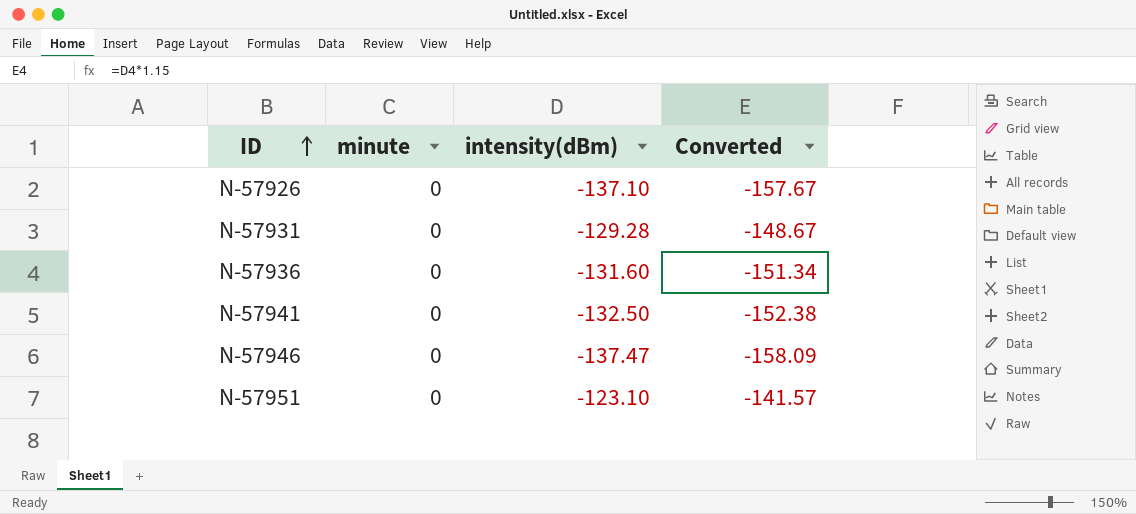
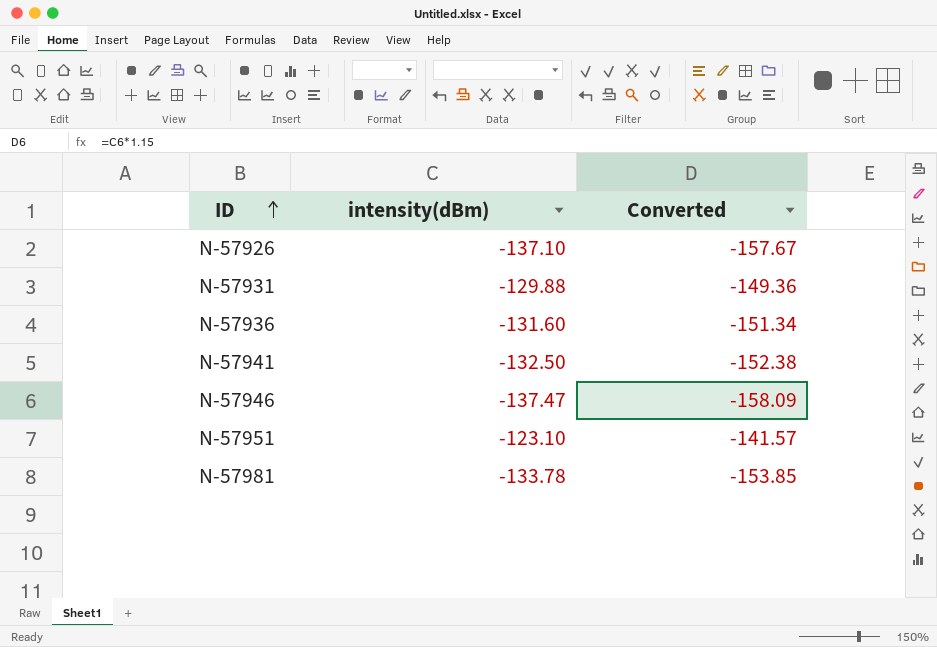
column minute | position: 2 -> none
N-57931 | intensity(dBm): -129.28 -> -129.88
N-57931 | Converted: -148.67 -> -149.36
row N-57981: none -> -133.78 | -153.85

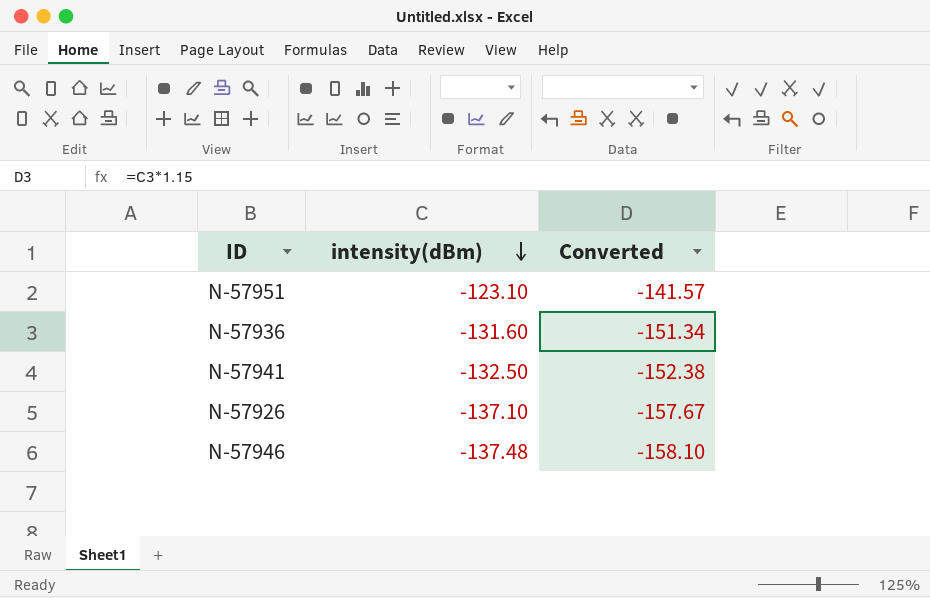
row order: ID ascending -> intensity(dBm) descending
row N-57931: -129.88 | -149.36 -> none
row N-57981: -133.78 | -153.85 -> none
N-57946 | intensity(dBm): -137.47 -> -137.48
N-57946 | Converted: -158.09 -> -158.10

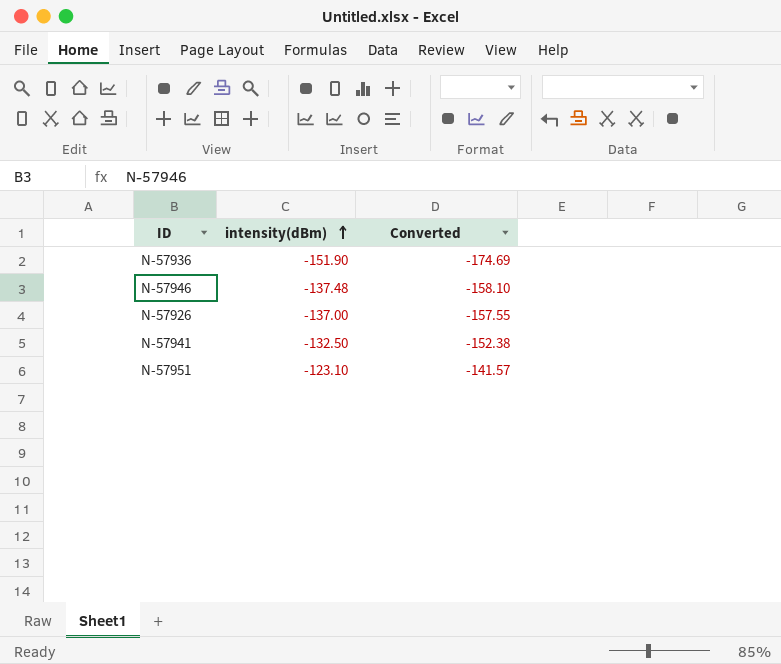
row order: intensity(dBm) descending -> intensity(dBm) ascending
N-57936 | intensity(dBm): -131.60 -> -151.90
N-57936 | Converted: -151.34 -> -174.69
N-57926 | intensity(dBm): -137.10 -> -137.00
N-57926 | Converted: -157.67 -> -157.55

